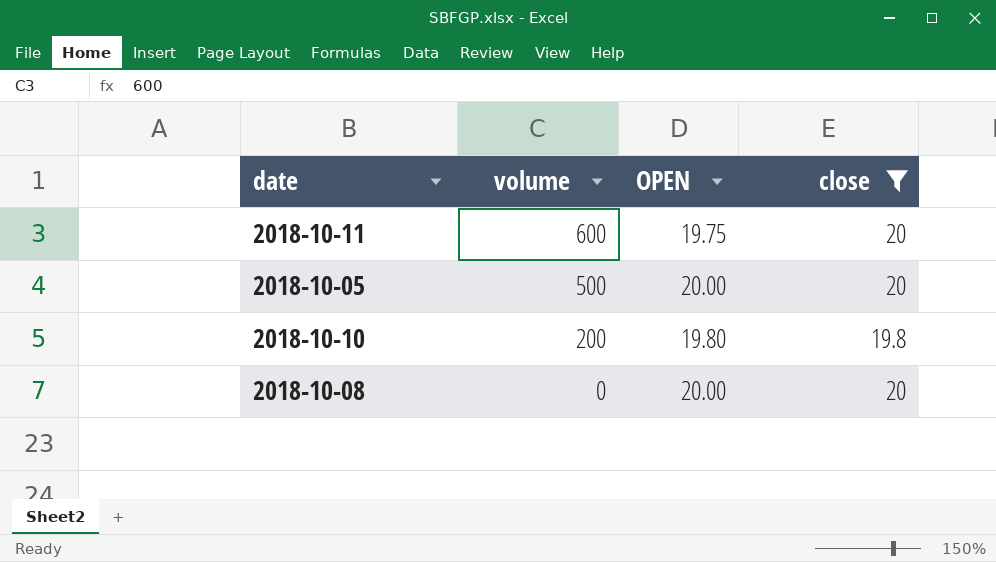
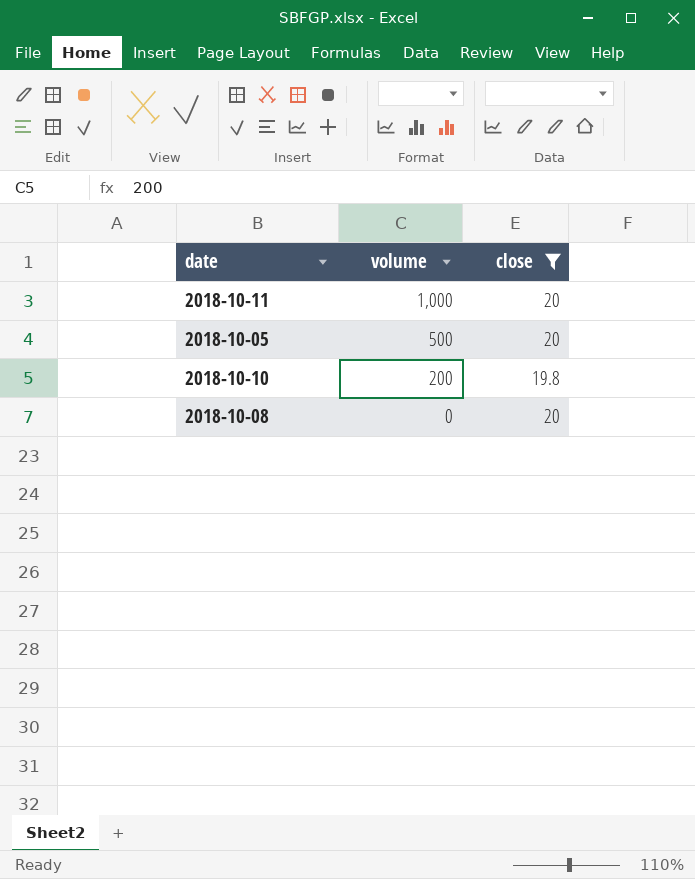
column OPEN | position: 3 -> none
2018-10-11 | volume: 600 -> 1,000

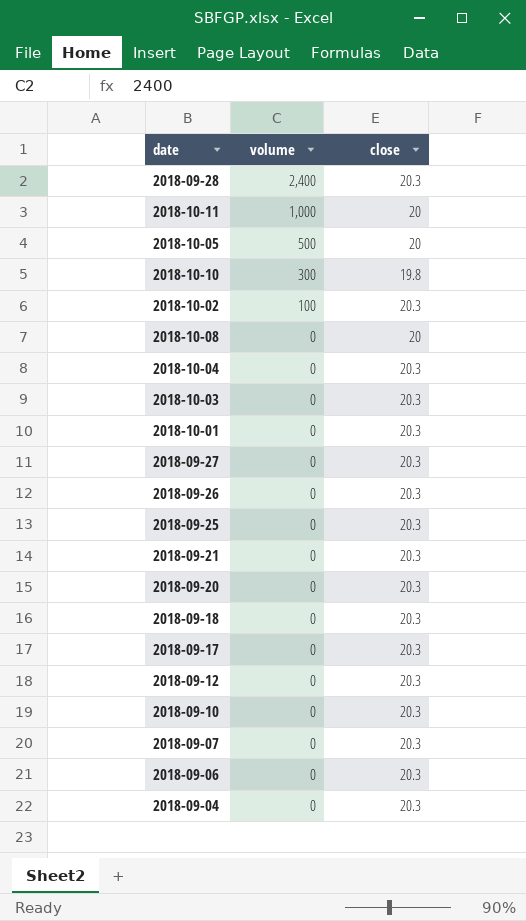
filter: close != 20.3 -> none
2018-10-10 | volume: 200 -> 300

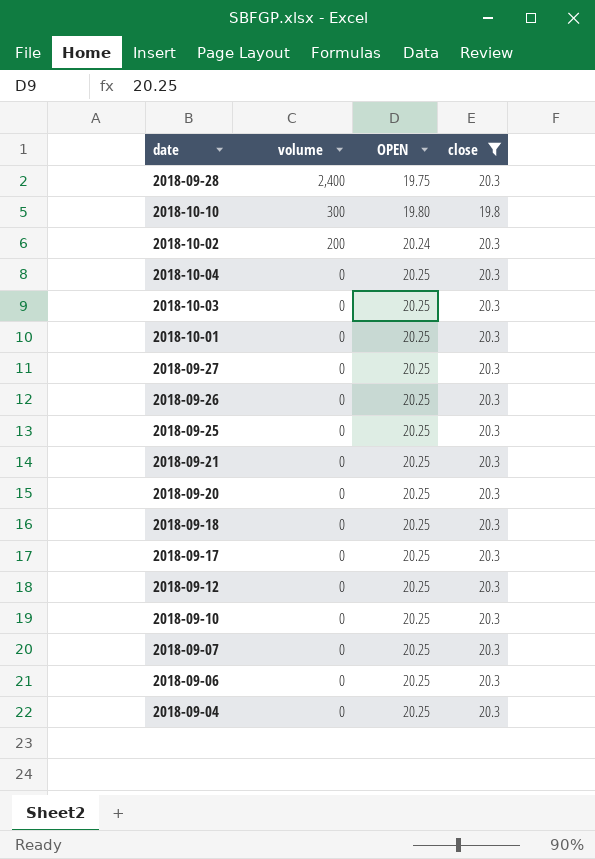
filter: none -> close != 20
column OPEN | position: none -> 3
2018-10-02 | volume: 100 -> 200

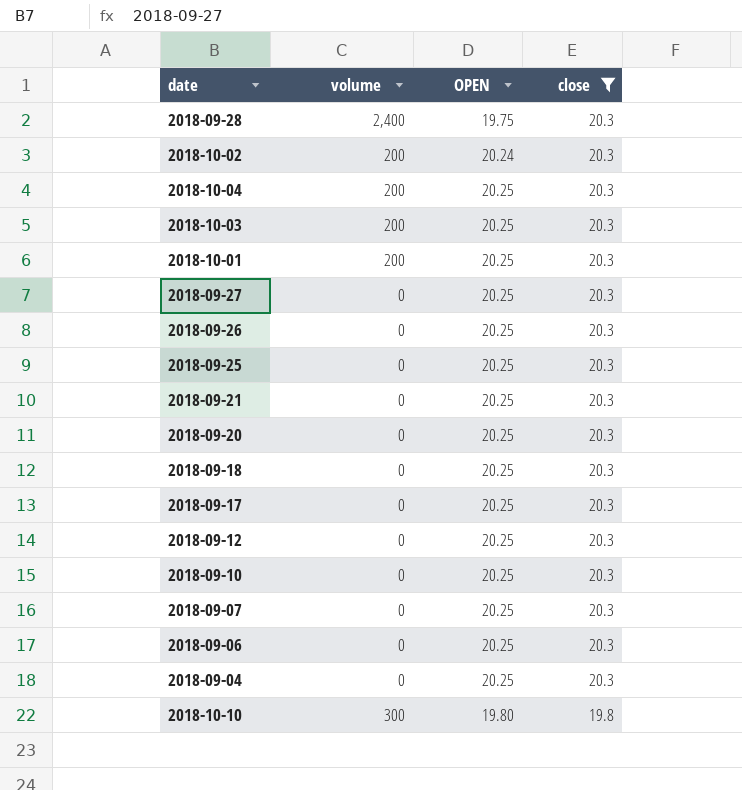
row order: volume descending -> close descending
2018-10-04 | volume: 0 -> 200
2018-10-03 | volume: 0 -> 200
2018-10-01 | volume: 0 -> 200

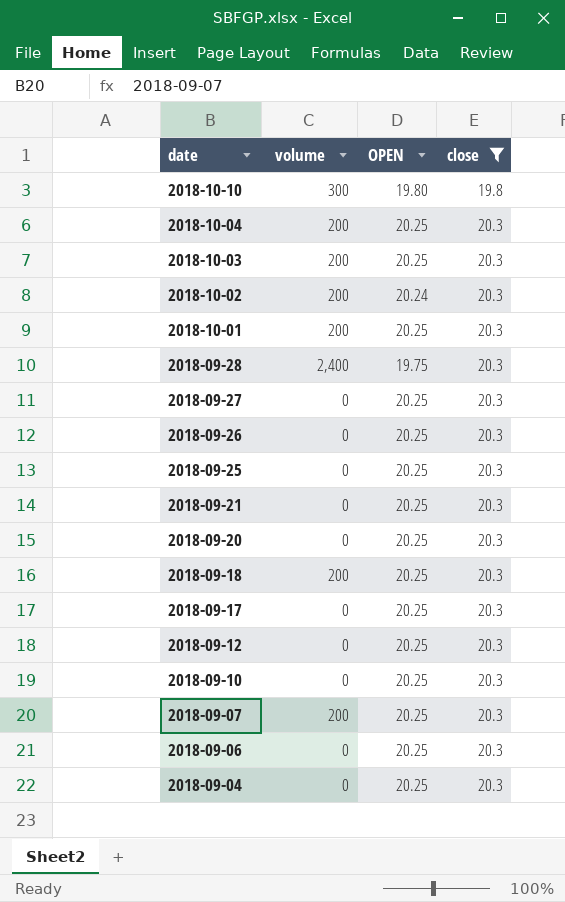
row order: close descending -> date descending
2018-09-18 | volume: 0 -> 200
2018-09-07 | volume: 0 -> 200

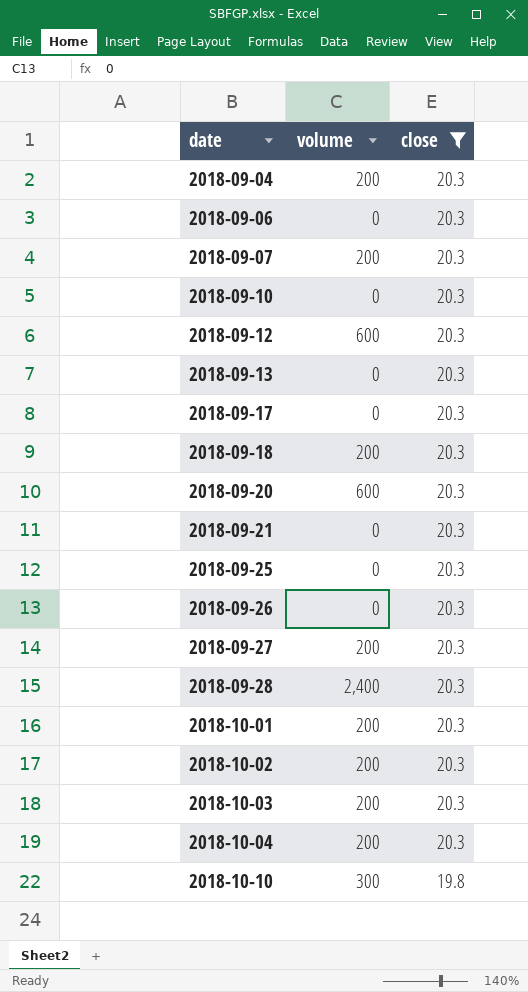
row order: date descending -> date ascending
column OPEN | position: 3 -> none
2018-09-04 | volume: 0 -> 200
2018-09-12 | volume: 0 -> 600
row 2018-09-13: none -> 0 | 20.3
2018-09-20 | volume: 0 -> 600
2018-09-27 | volume: 0 -> 200

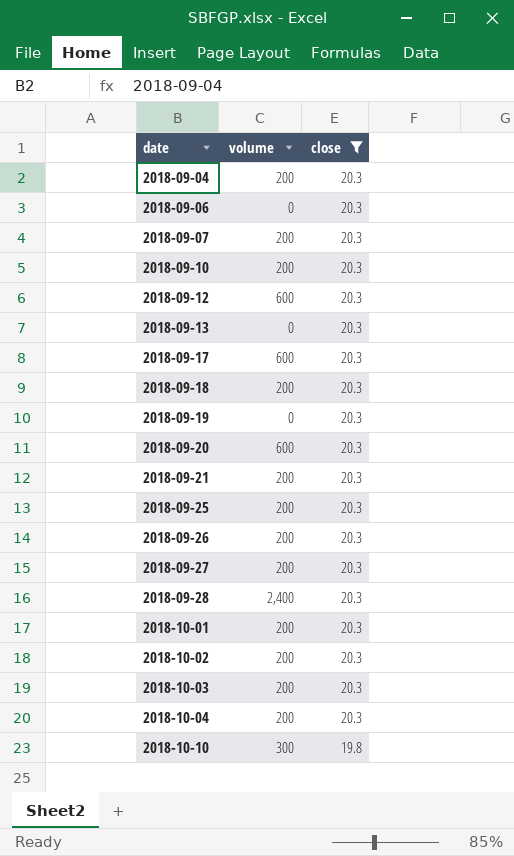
2018-09-10 | volume: 0 -> 200
2018-09-17 | volume: 0 -> 600
row 2018-09-19: none -> 0 | 20.3
2018-09-21 | volume: 0 -> 200
2018-09-25 | volume: 0 -> 200
2018-09-26 | volume: 0 -> 200

